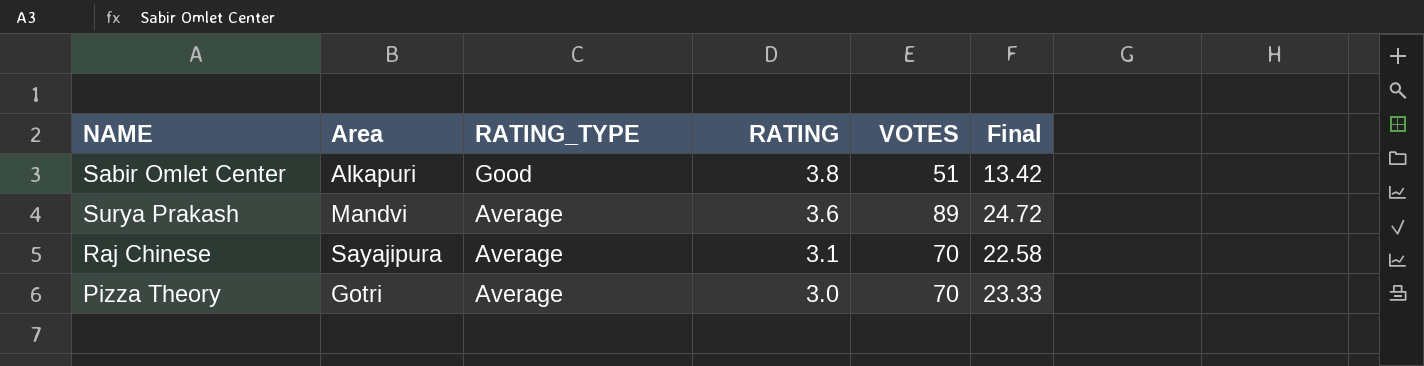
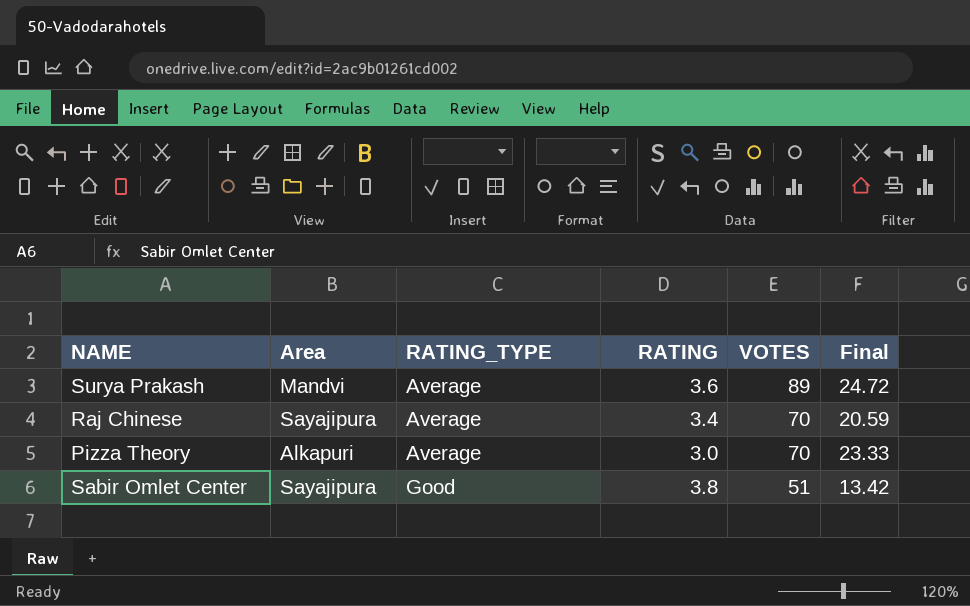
row order: RATING_TYPE descending -> RATING_TYPE ascending
Raj Chinese | RATING: 3.1 -> 3.4
Raj Chinese | Final: 22.58 -> 20.59
Pizza Theory | Area: Gotri -> Alkapuri
Sabir Omlet Center | Area: Alkapuri -> Sayajipura

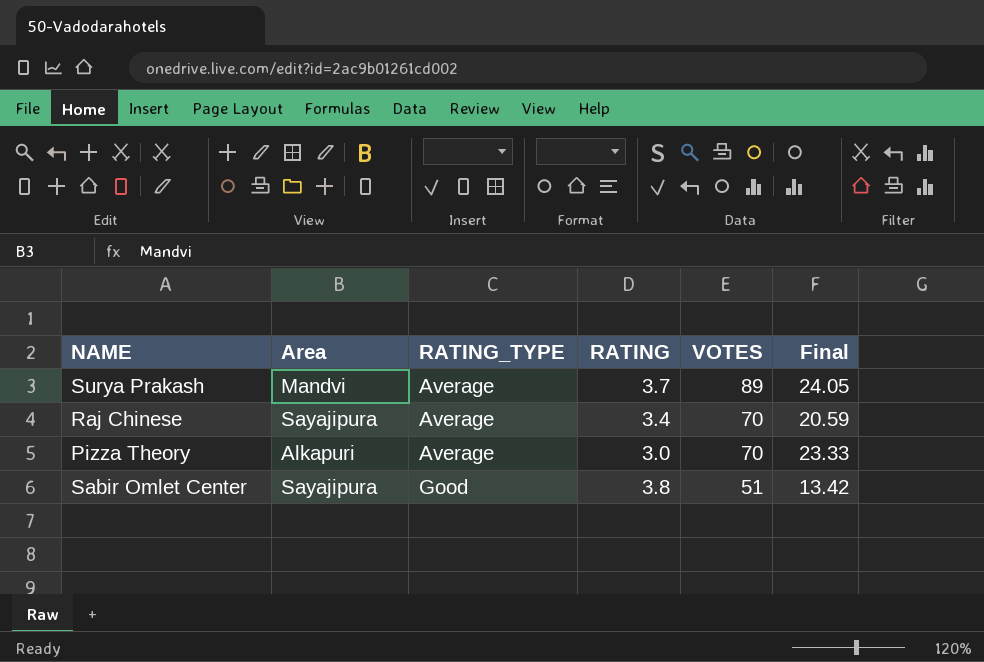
Surya Prakash | RATING: 3.6 -> 3.7
Surya Prakash | Final: 24.72 -> 24.05

